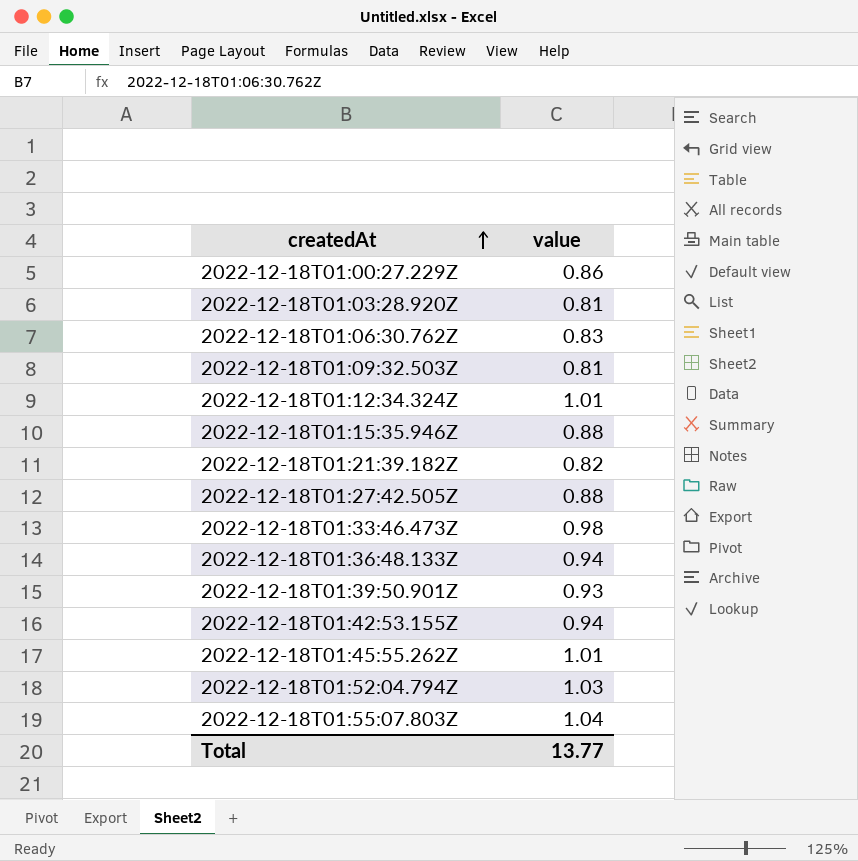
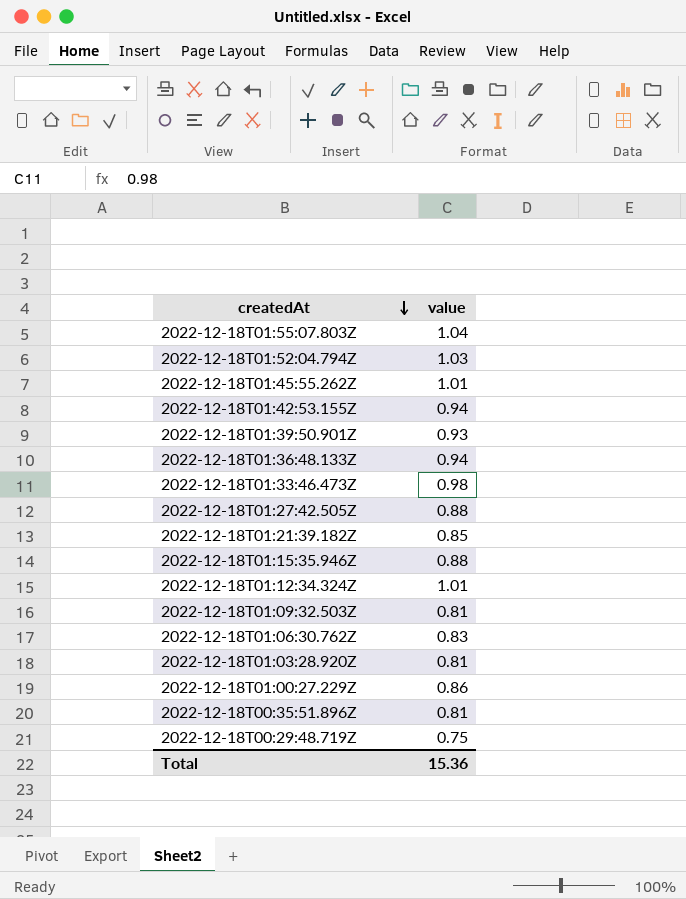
row order: createdAt ascending -> createdAt descending
2022-12-18T01:21:39.182Z | value: 0.82 -> 0.85
row 2022-12-18T00:35:51.896Z: none -> 0.81
row 2022-12-18T00:29:48.719Z: none -> 0.75
Total | value: 13.77 -> 15.36

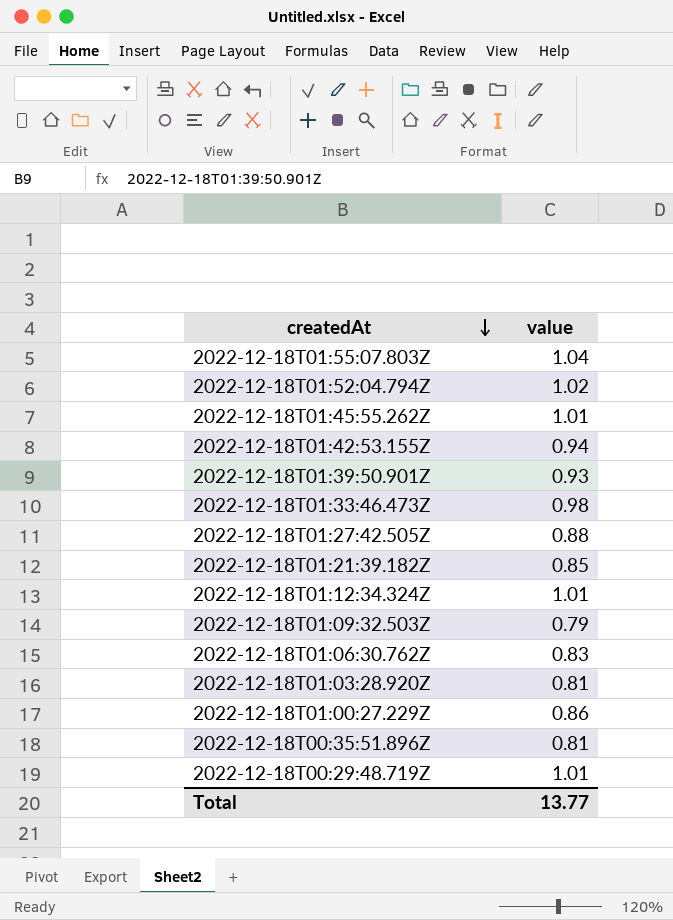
row 2022-12-18T01:36:48.133Z: 0.94 -> none
row 2022-12-18T01:15:35.946Z: 0.88 -> none
2022-12-18T01:52:04.794Z | value: 1.03 -> 1.02
2022-12-18T01:09:32.503Z | value: 0.81 -> 0.79
2022-12-18T00:29:48.719Z | value: 0.75 -> 1.01
Total | value: 15.36 -> 13.77

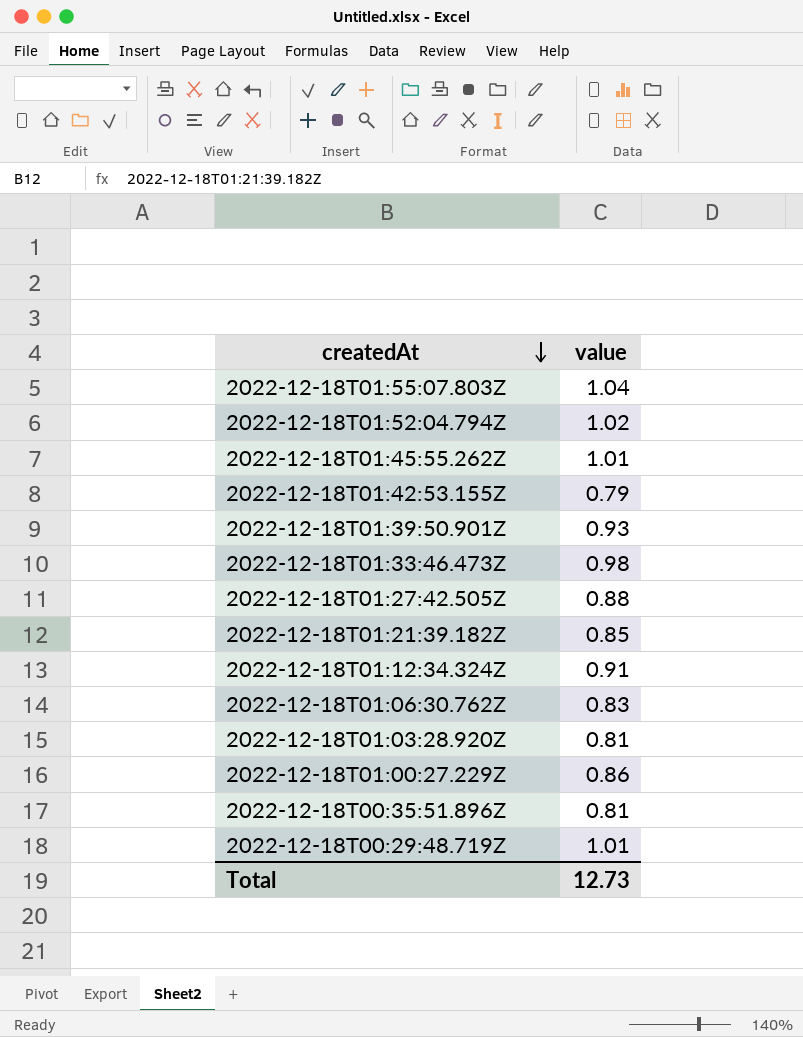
row 2022-12-18T01:09:32.503Z: 0.79 -> none
2022-12-18T01:42:53.155Z | value: 0.94 -> 0.79
2022-12-18T01:12:34.324Z | value: 1.01 -> 0.91
Total | value: 13.77 -> 12.73

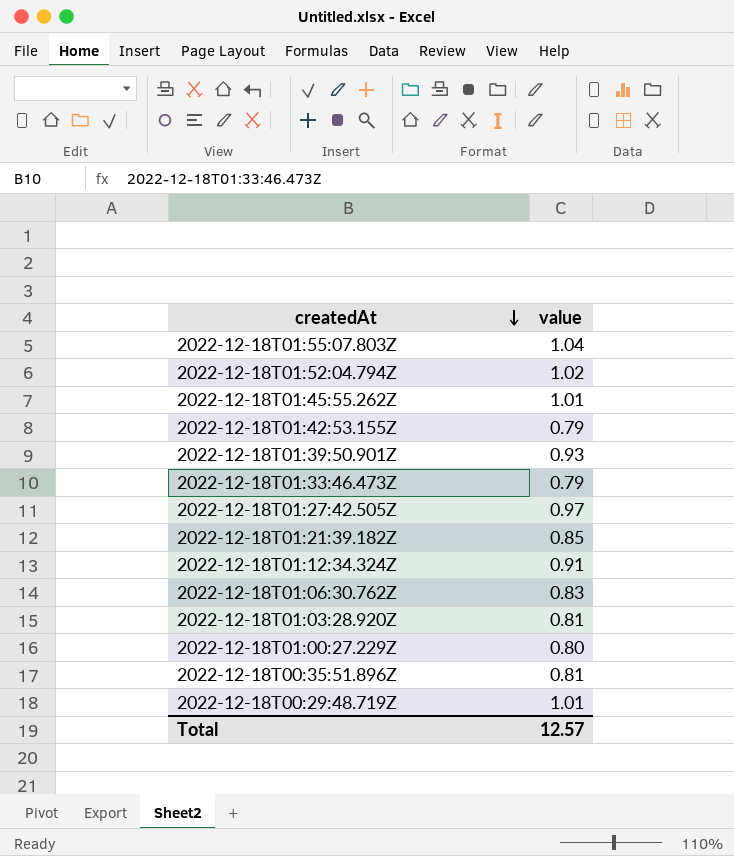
2022-12-18T01:33:46.473Z | value: 0.98 -> 0.79
2022-12-18T01:27:42.505Z | value: 0.88 -> 0.97
2022-12-18T01:00:27.229Z | value: 0.86 -> 0.80
Total | value: 12.73 -> 12.57

